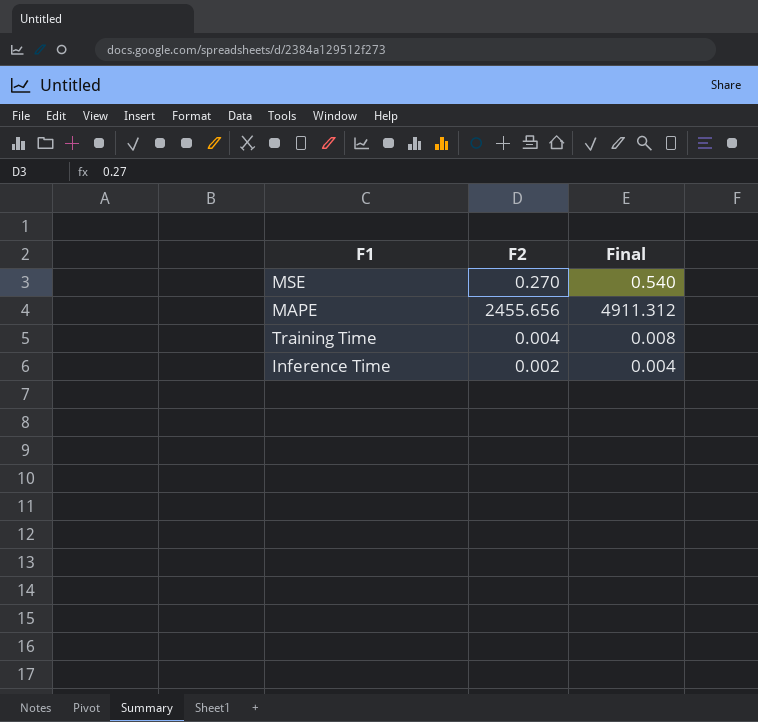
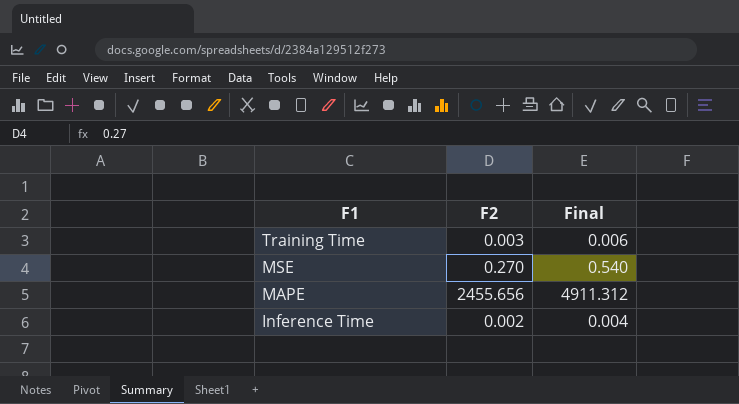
row order: none -> F1 descending
Training Time | F2: 0.004 -> 0.003
Training Time | Final: 0.008 -> 0.006

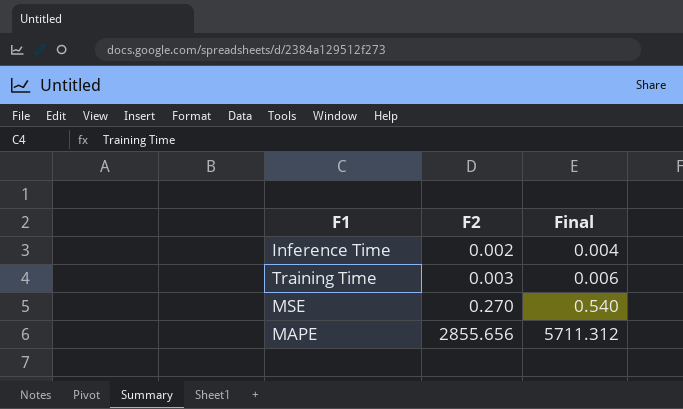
row order: F1 descending -> F2 ascending
MAPE | F2: 2455.656 -> 2855.656
MAPE | Final: 4911.312 -> 5711.312

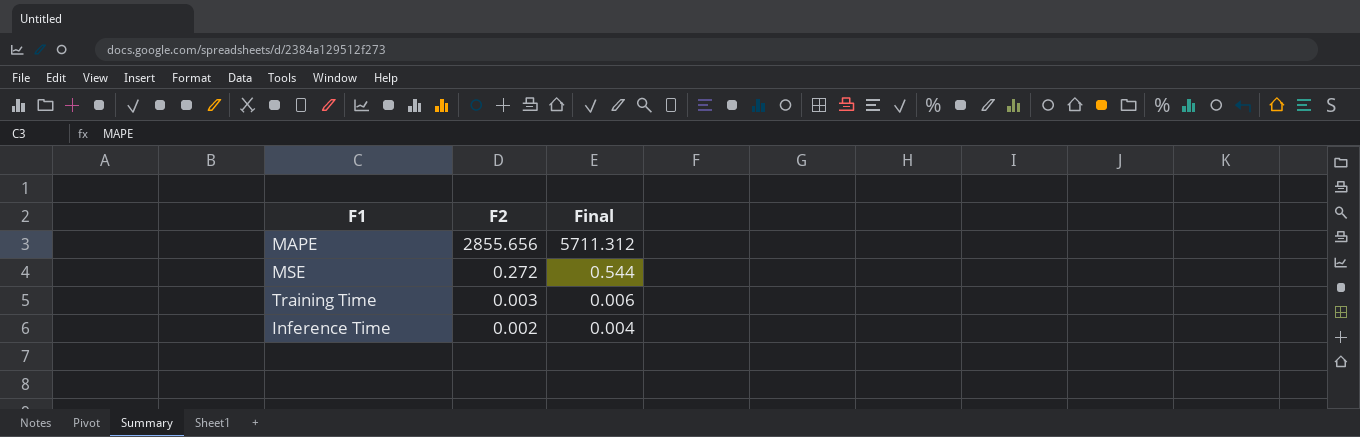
row order: F2 ascending -> F2 descending
MSE | F2: 0.270 -> 0.272
MSE | Final: 0.540 -> 0.544

